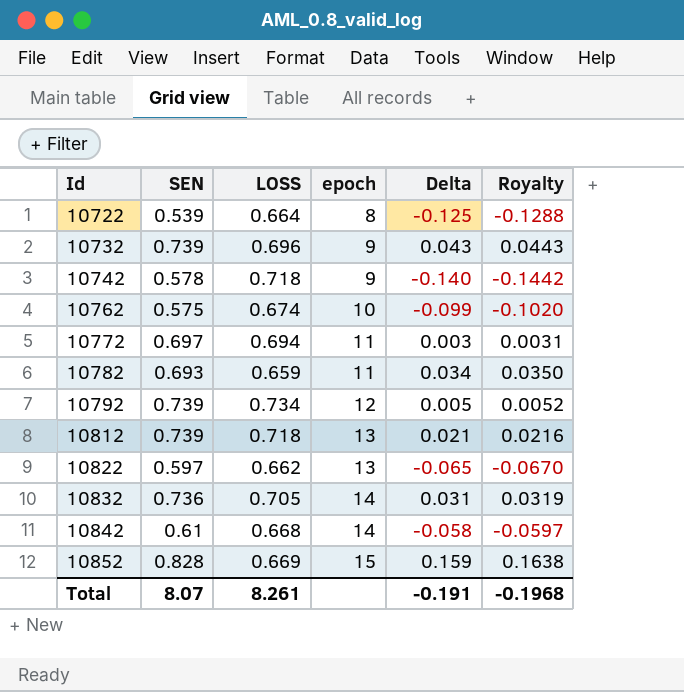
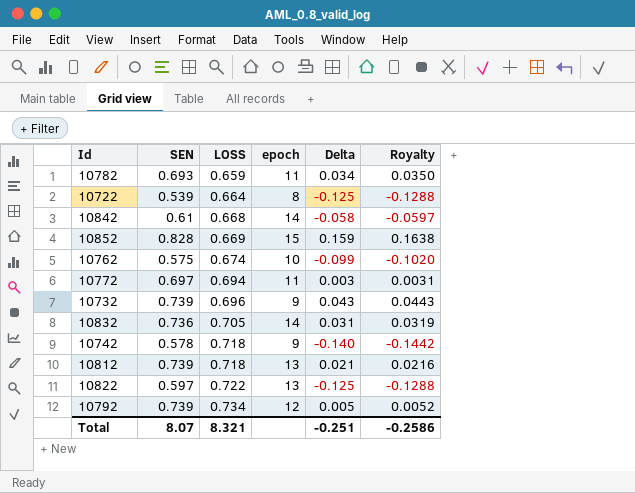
row order: Id ascending -> LOSS ascending
10822 | LOSS: 0.662 -> 0.722
10822 | Delta: -0.065 -> -0.125
10822 | Royalty: -0.0670 -> -0.1288
Total | LOSS: 8.261 -> 8.321
Total | Delta: -0.191 -> -0.251
Total | Royalty: -0.1968 -> -0.2586

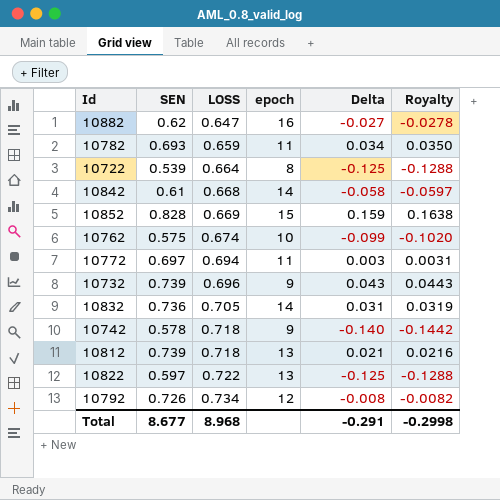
row 10882: none -> 0.62 | 0.647 | 16 | -0.027 | -0.0278
10792 | SEN: 0.739 -> 0.726
10792 | Delta: 0.005 -> -0.008
10792 | Royalty: 0.0052 -> -0.0082
Total | SEN: 8.07 -> 8.677
Total | LOSS: 8.321 -> 8.968
Total | Delta: -0.251 -> -0.291
Total | Royalty: -0.2586 -> -0.2998

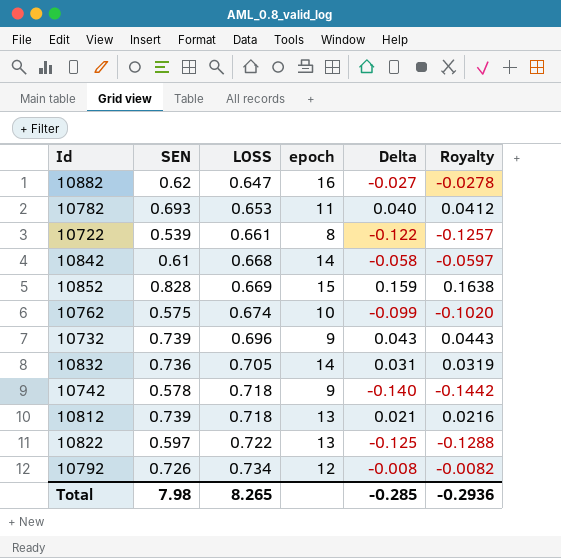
row 10772: 0.697 | 0.694 | 11 | 0.003 | 0.0031 -> none
10782 | LOSS: 0.659 -> 0.653
10782 | Delta: 0.034 -> 0.040
10782 | Royalty: 0.0350 -> 0.0412
10722 | LOSS: 0.664 -> 0.661
10722 | Delta: -0.125 -> -0.122
10722 | Royalty: -0.1288 -> -0.1257
Total | SEN: 8.677 -> 7.98
Total | LOSS: 8.968 -> 8.265
Total | Delta: -0.291 -> -0.285
Total | Royalty: -0.2998 -> -0.2936

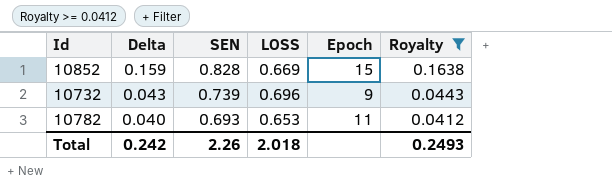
filter: none -> Royalty >= 0.0412
row order: LOSS ascending -> Delta descending
column Delta | position: 5 -> 2
column name: epoch -> Epoch
Total | Delta: -0.285 -> 0.242
Total | SEN: 7.98 -> 2.26
Total | LOSS: 8.265 -> 2.018
Total | Royalty: -0.2936 -> 0.2493

